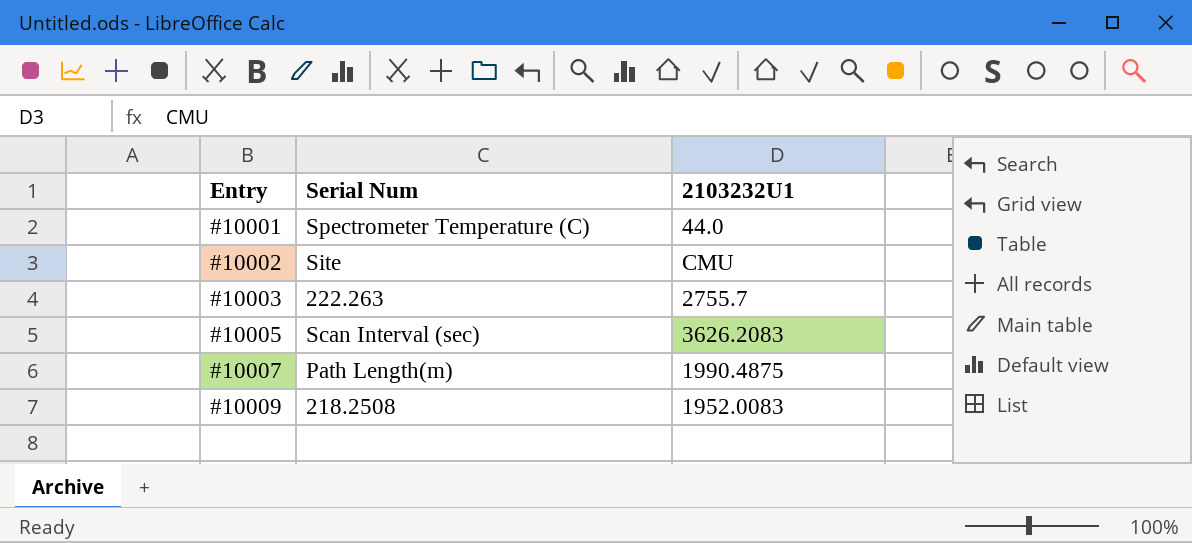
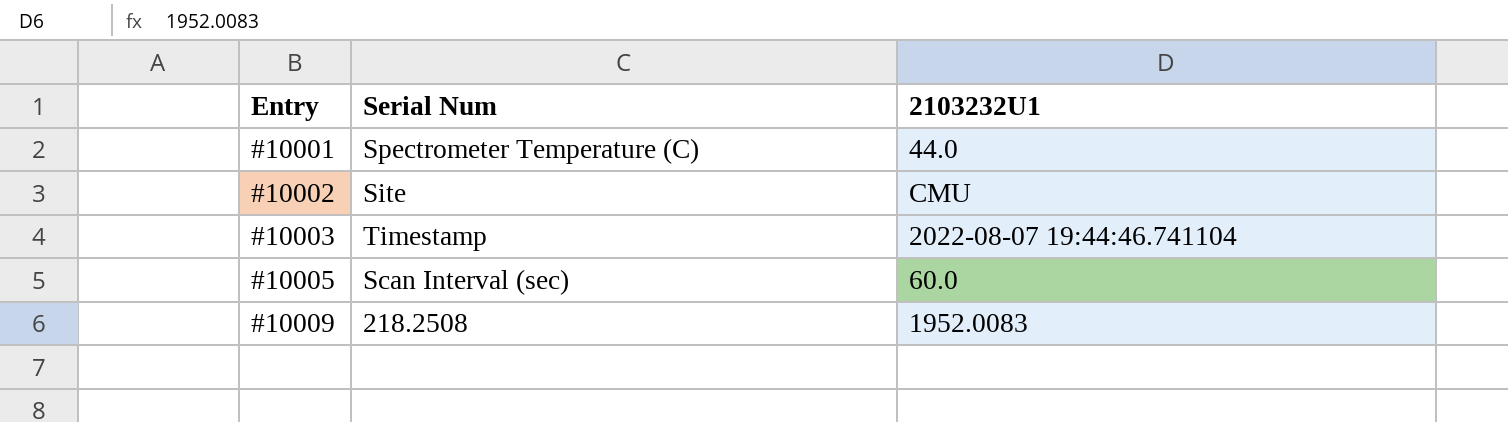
row #10007: Path Length(m) | 1990.4875 -> none
#10003 | Serial Num: 222.263 -> Timestamp
#10003 | 2103232U1: 2755.7 -> 2022-08-07 19:44:46.741104
#10005 | 2103232U1: 3626.2083 -> 60.0

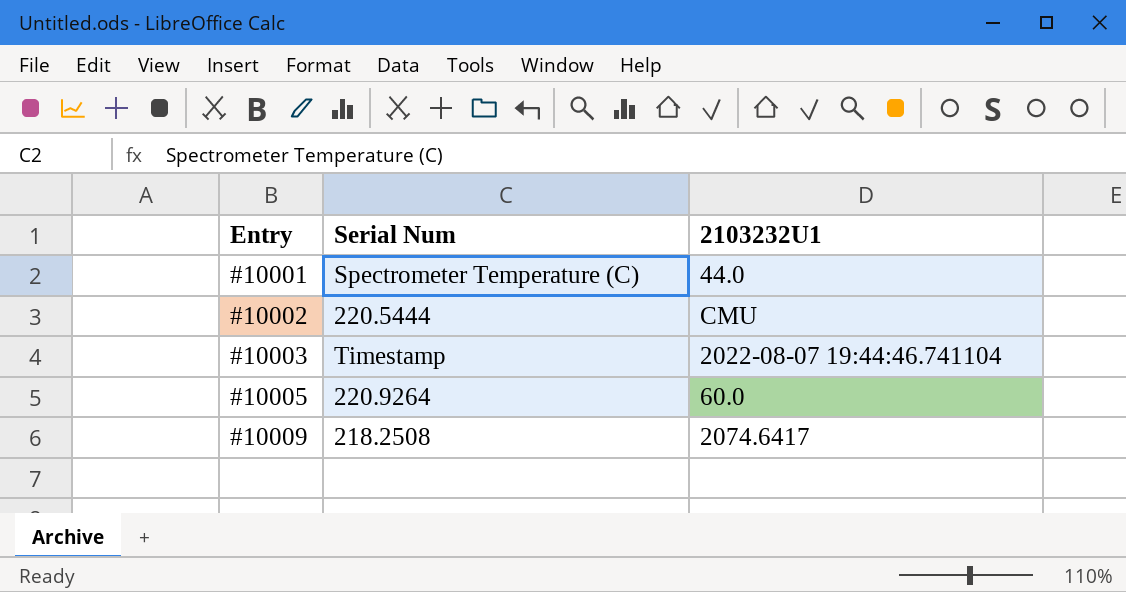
#10002 | Serial Num: Site -> 220.5444
#10005 | Serial Num: Scan Interval (sec) -> 220.9264
#10009 | 2103232U1: 1952.0083 -> 2074.6417

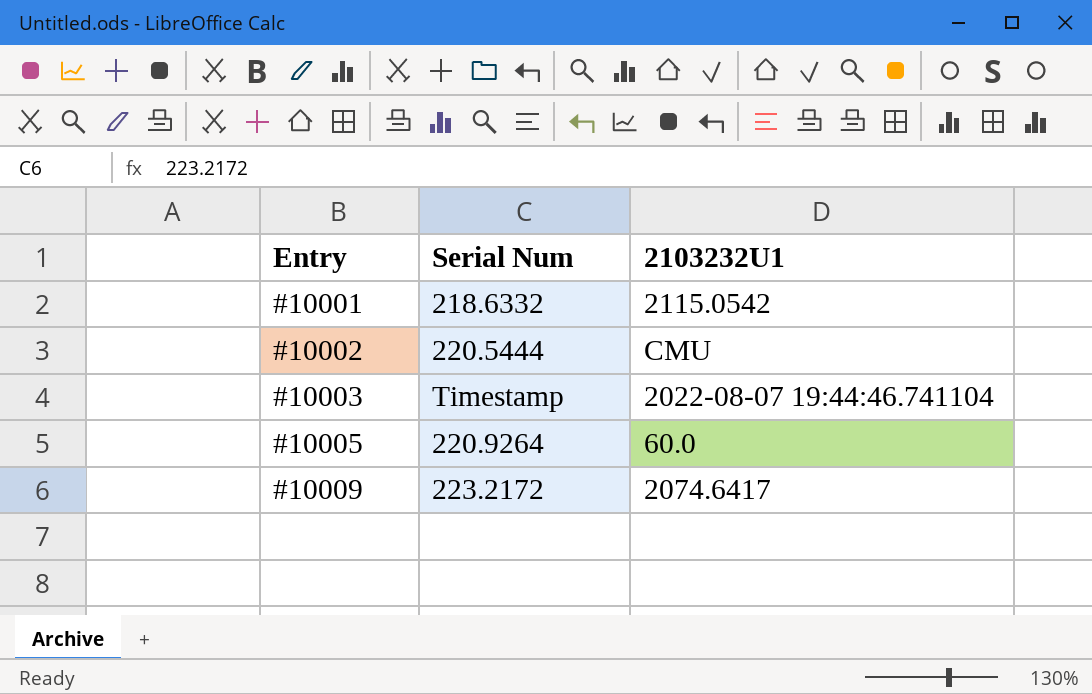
#10001 | Serial Num: Spectrometer Temperature (C) -> 218.6332
#10001 | 2103232U1: 44.0 -> 2115.0542
#10009 | Serial Num: 218.2508 -> 223.2172

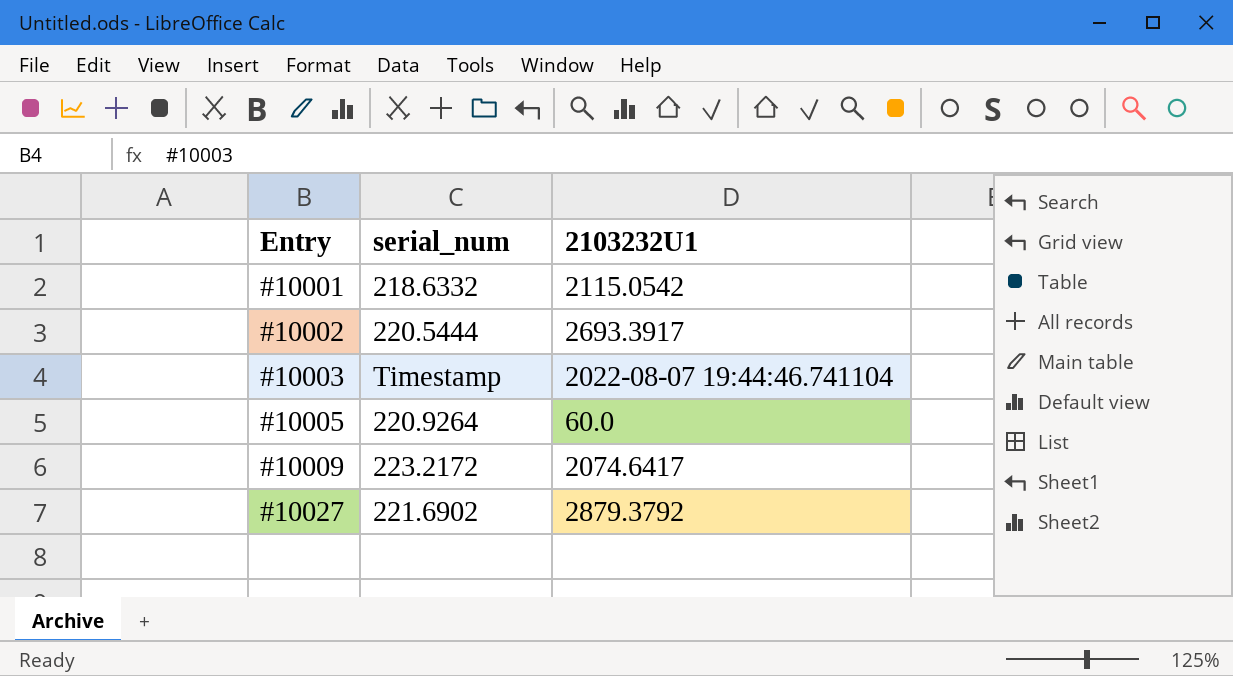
column name: Serial Num -> serial_num
#10002 | 2103232U1: CMU -> 2693.3917
row #10027: none -> 221.6902 | 2879.3792

